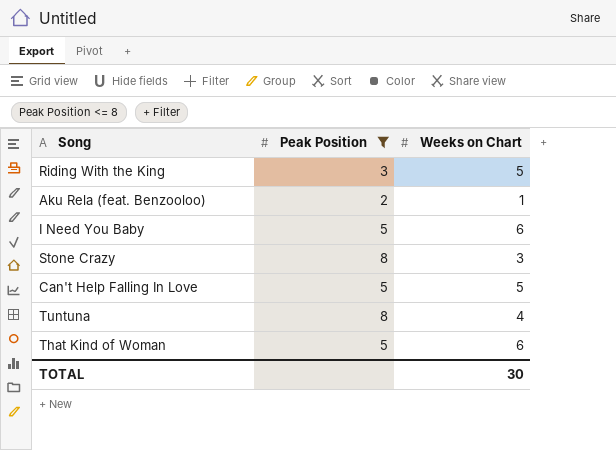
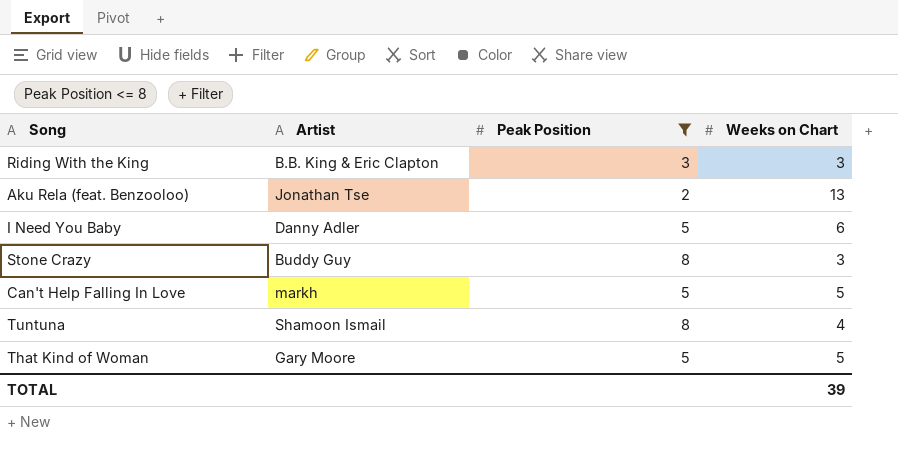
column Artist | position: none -> 2
Riding With the King | Weeks on Chart: 5 -> 3
Aku Rela (feat. Benzooloo) | Weeks on Chart: 1 -> 13
That Kind of Woman | Weeks on Chart: 6 -> 5
TOTAL | Weeks on Chart: 30 -> 39

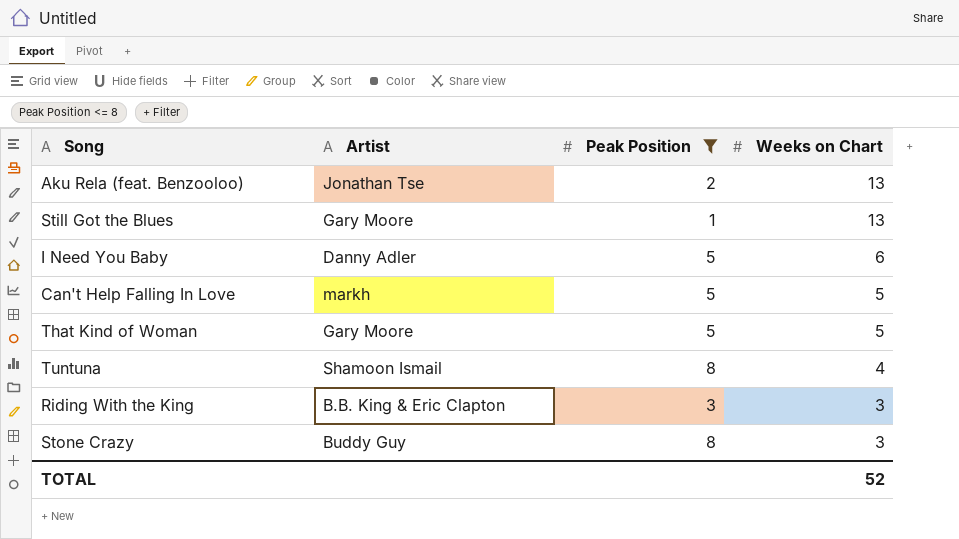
row order: none -> Weeks on Chart descending
row Still Got the Blues: none -> Gary Moore | 1 | 13
TOTAL | Weeks on Chart: 39 -> 52

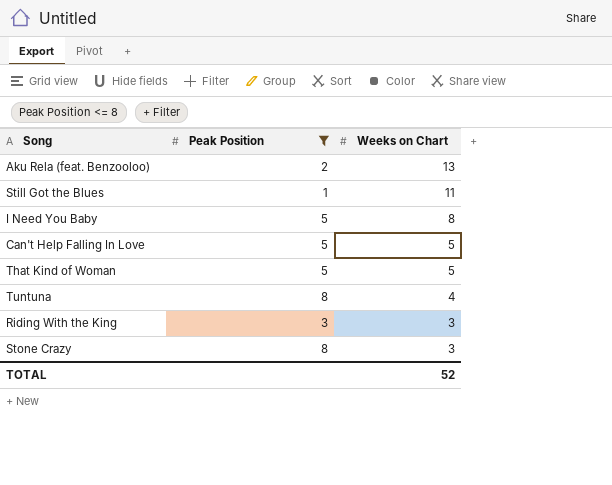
column Artist | position: 2 -> none
Still Got the Blues | Weeks on Chart: 13 -> 11
I Need You Baby | Weeks on Chart: 6 -> 8

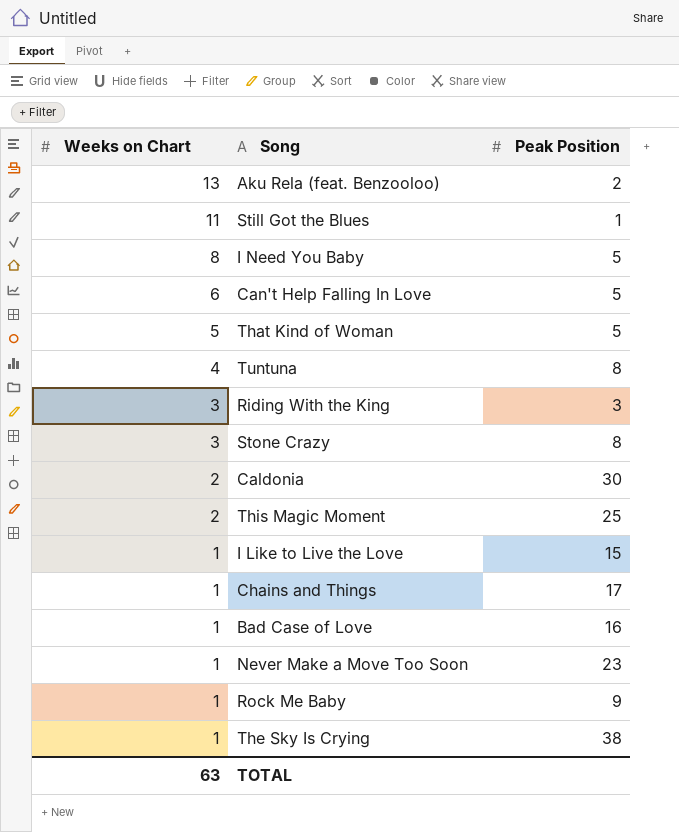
filter: Peak Position <= 8 -> none
column Weeks on Chart | position: 3 -> 1
Can't Help Falling In Love | Weeks on Chart: 5 -> 6
TOTAL | Weeks on Chart: 52 -> 63

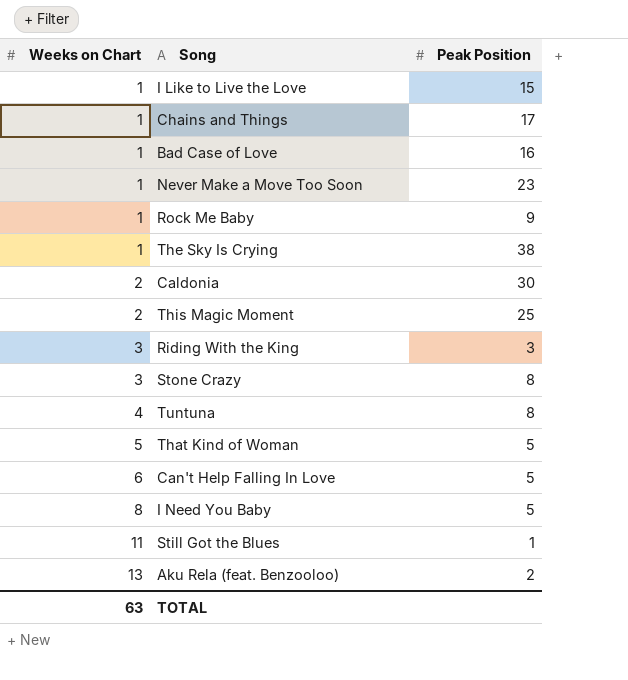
row order: Weeks on Chart descending -> Weeks on Chart ascending

